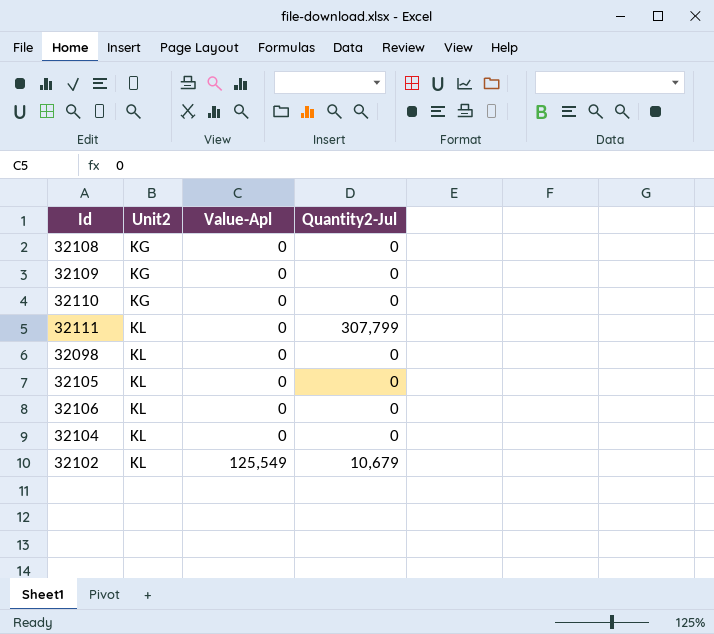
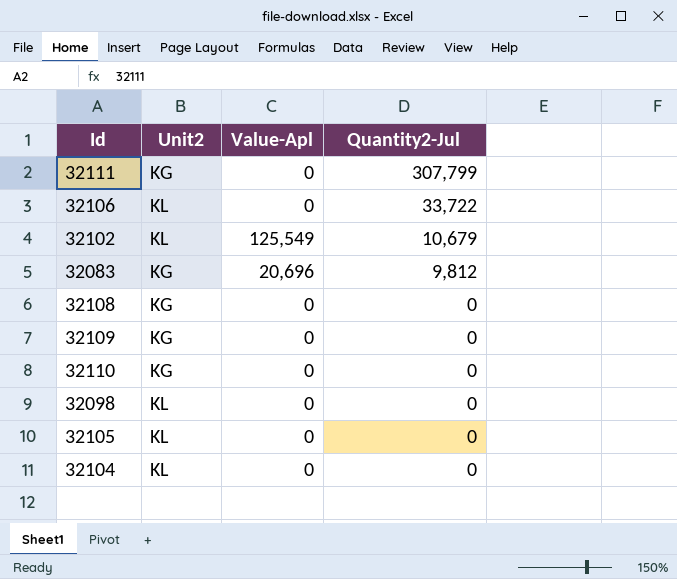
row order: Unit2 ascending -> Quantity2-Jul descending
32111 | Unit2: KL -> KG
32106 | Quantity2-Jul: 0 -> 33,722
row 32083: none -> KG | 20,696 | 9,812

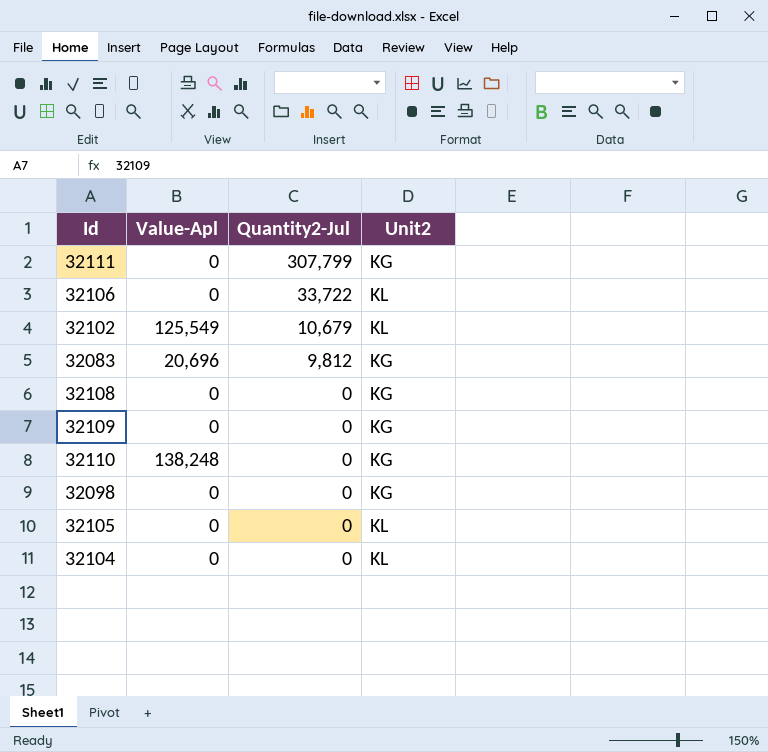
column Unit2 | position: 2 -> 4
32110 | Value-Apl: 0 -> 138,248
32098 | Unit2: KL -> KG

